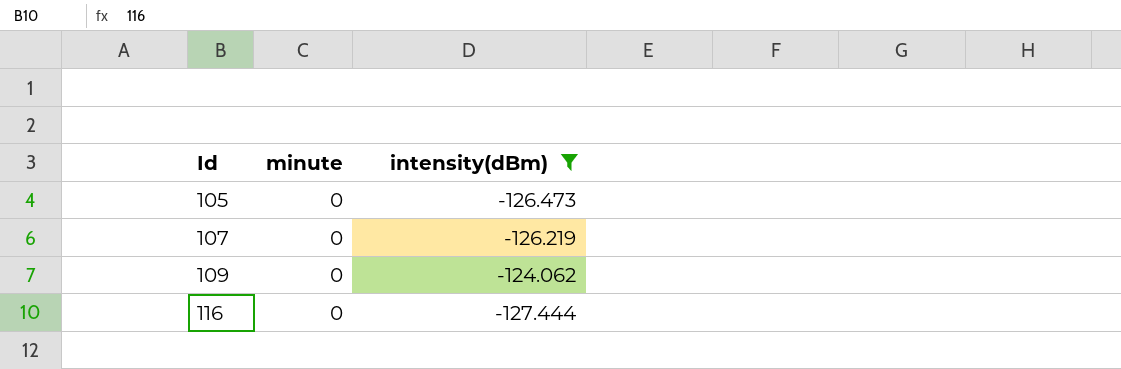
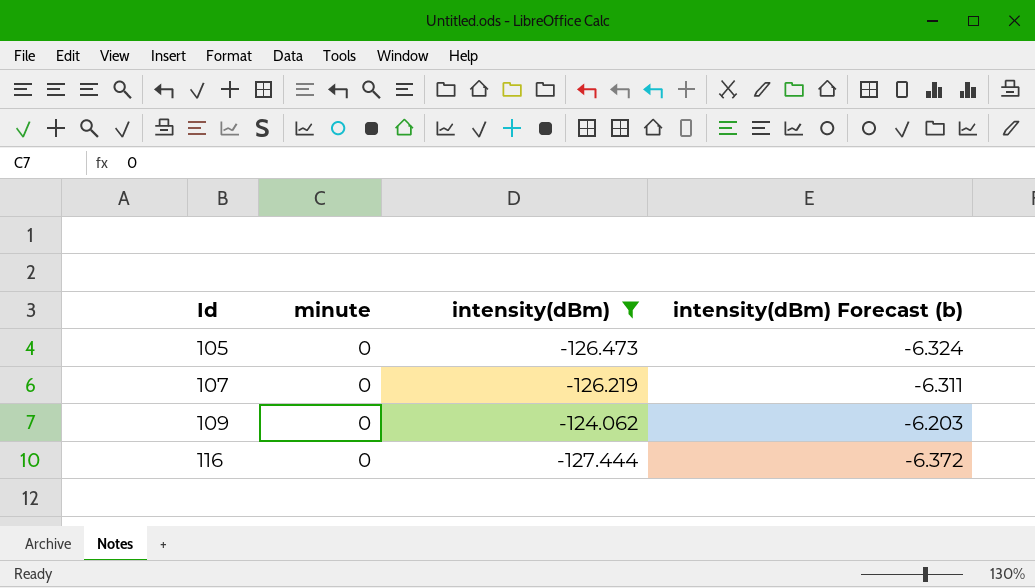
column intensity(dBm) Forecast (b) | formula: none -> [intensity(dBm)] * 0.05

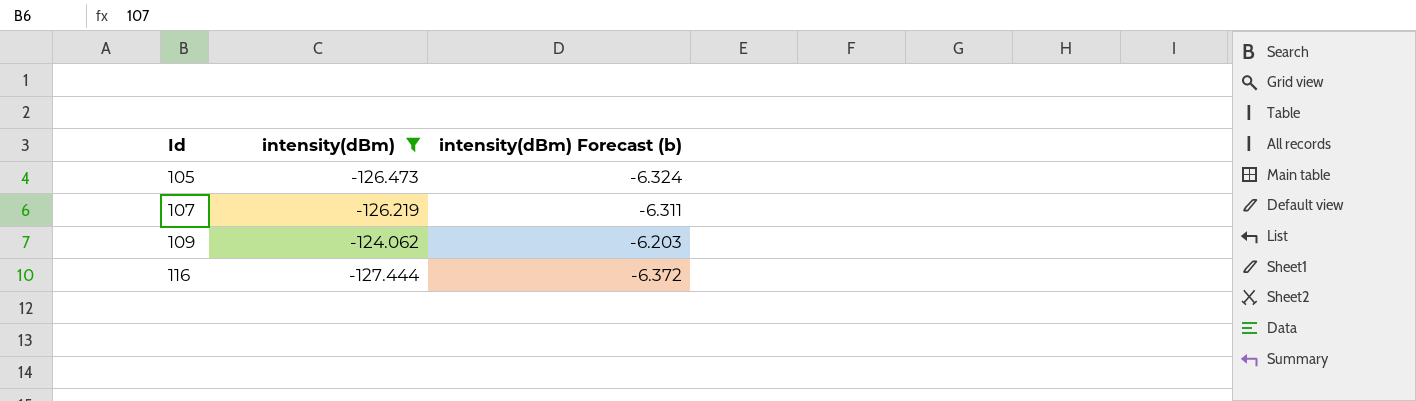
column minute | position: 2 -> none

